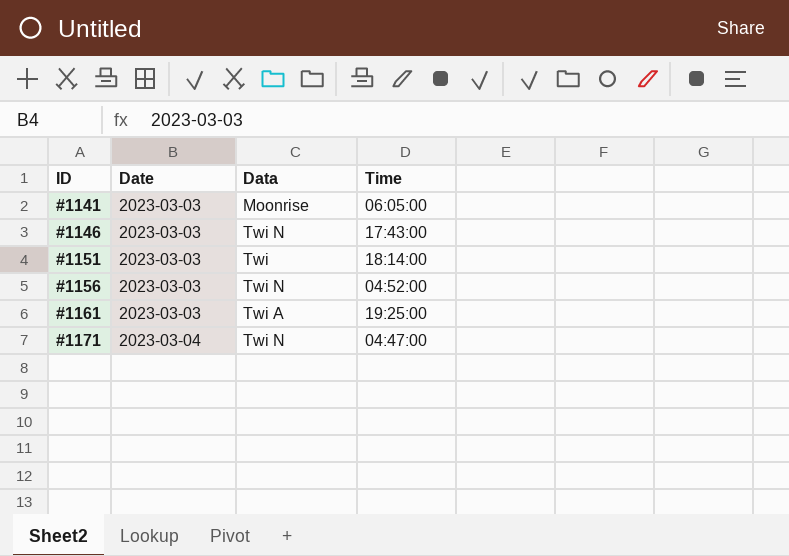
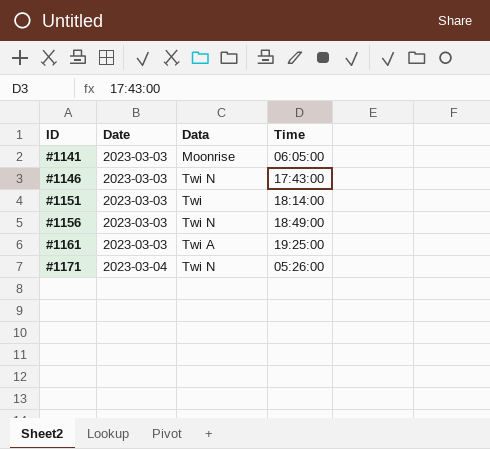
#1156 | Time: 04:52:00 -> 18:49:00
#1171 | Time: 04:47:00 -> 05:26:00

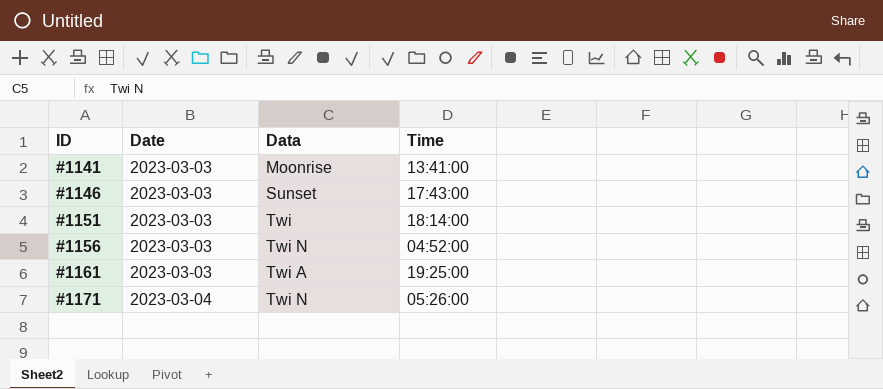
#1141 | Time: 06:05:00 -> 13:41:00
#1146 | Data: Twi N -> Sunset
#1156 | Time: 18:49:00 -> 04:52:00

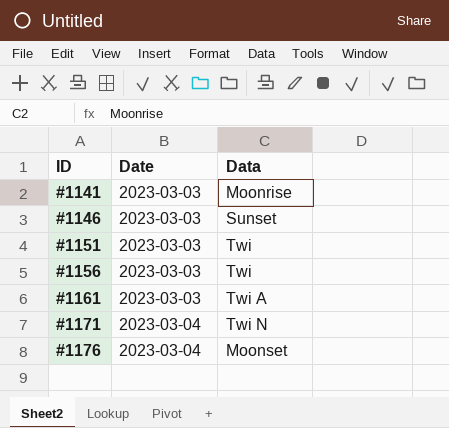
column Time | position: 4 -> none
#1156 | Data: Twi N -> Twi
row #1176: none -> 2023-03-04 | Moonset

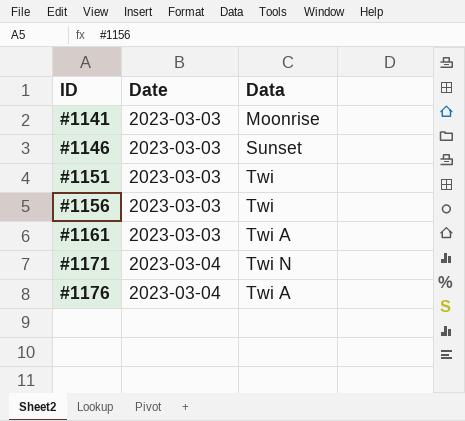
#1176 | Data: Moonset -> Twi A

